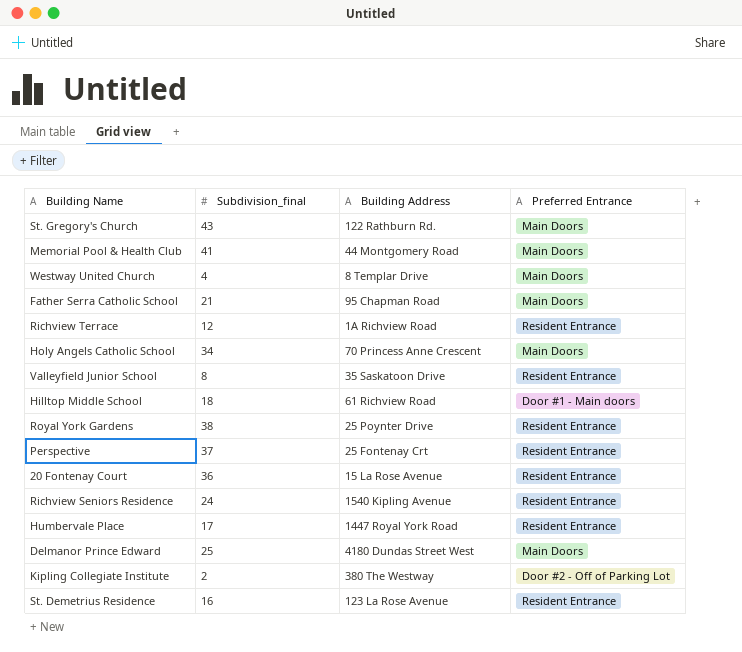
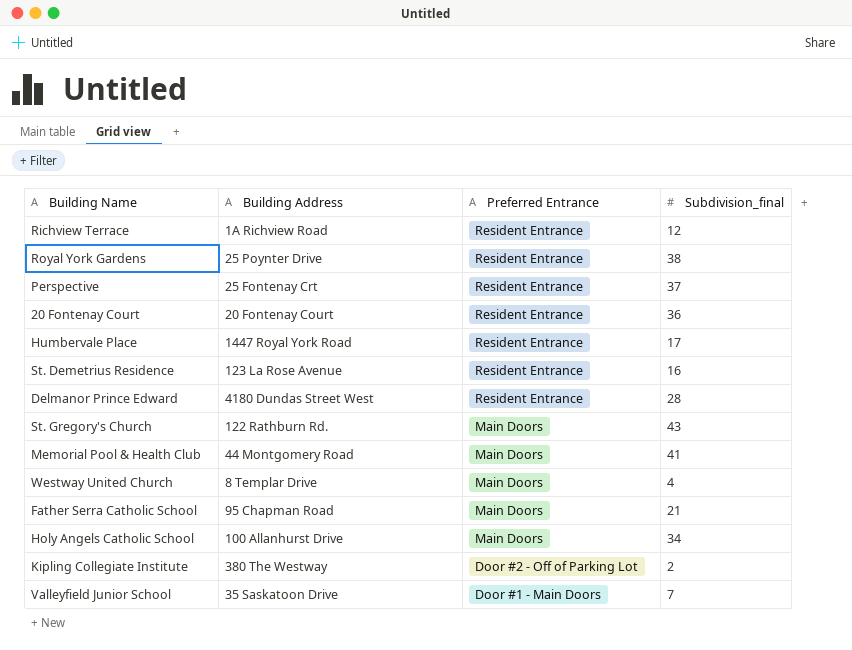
row order: none -> Preferred Entrance descending
column Subdivision_final | position: 2 -> 4
row Hilltop Middle School: 18 | 61 Richview Road | Door #1 - Main doors -> none
row Richview Seniors Residence: 24 | 1540 Kipling Avenue | Resident Entrance -> none
20 Fontenay Court | Building Address: 15 La Rose Avenue -> 20 Fontenay Court
Delmanor Prince Edward | Preferred Entrance: Main Doors -> Resident Entrance
Delmanor Prince Edward | Subdivision_final: 25 -> 28
Holy Angels Catholic School | Building Address: 70 Princess Anne Crescent -> 100 Allanhurst Drive
Valleyfield Junior School | Preferred Entrance: Resident Entrance -> Door #1 - Main Doors
Valleyfield Junior School | Subdivision_final: 8 -> 7

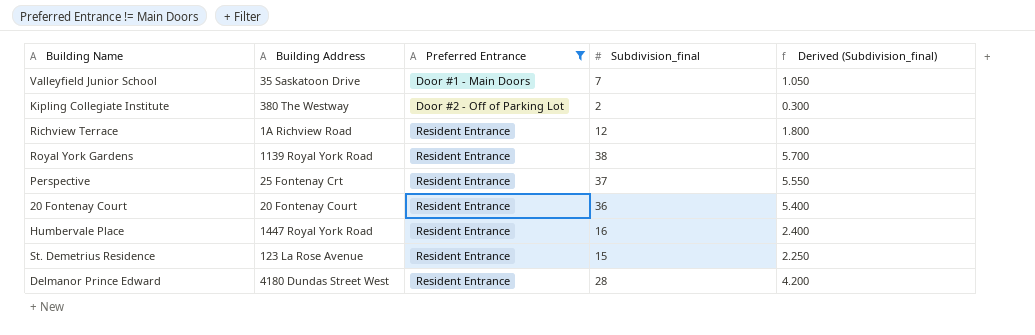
filter: none -> Preferred Entrance != Main Doors
row order: Preferred Entrance descending -> Preferred Entrance ascending
column Derived (Subdivision_final) | formula: none -> [Subdivision_final] * 0.15
Royal York Gardens | Building Address: 25 Poynter Drive -> 1139 Royal York Road
Humbervale Place | Subdivision_final: 17 -> 16
St. Demetrius Residence | Subdivision_final: 16 -> 15

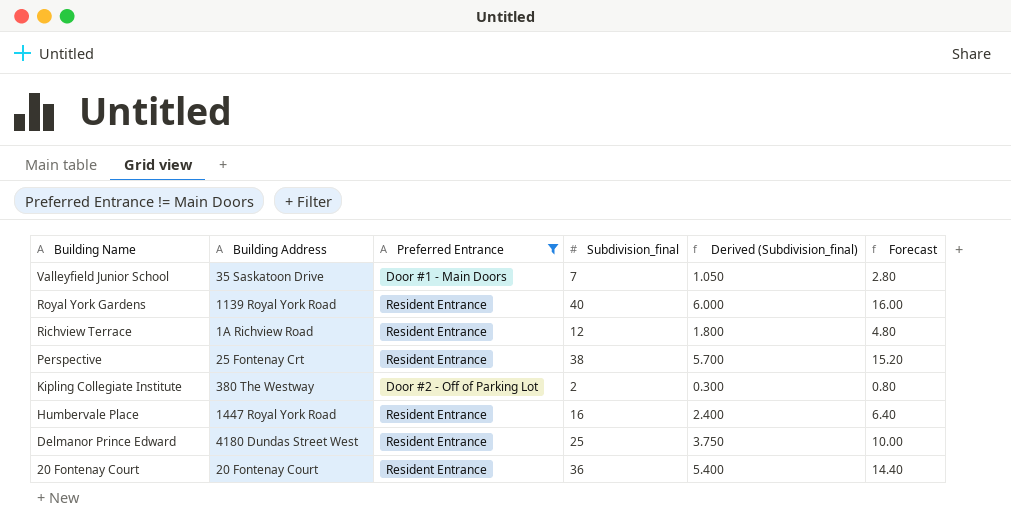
row order: Preferred Entrance ascending -> Building Name descending
column Forecast | formula: none -> [Subdivision_final] * 0.4
row St. Demetrius Residence: 123 La Rose Avenue | Resident Entrance | 15 | 2.250 -> none
Royal York Gardens | Subdivision_final: 38 -> 40
Royal York Gardens | Derived (Subdivision_final): 5.700 -> 6.000
Perspective | Subdivision_final: 37 -> 38
Perspective | Derived (Subdivision_final): 5.550 -> 5.700
Delmanor Prince Edward | Subdivision_final: 28 -> 25
Delmanor Prince Edward | Derived (Subdivision_final): 4.200 -> 3.750

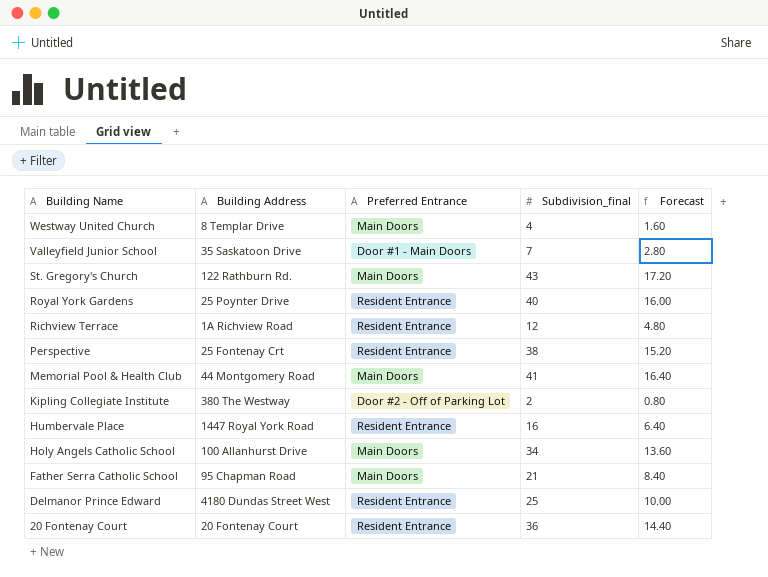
filter: Preferred Entrance != Main Doors -> none
column Derived (Subdivision_final) | formula: [Subdivision_final] * 0.15 -> none
Royal York Gardens | Building Address: 1139 Royal York Road -> 25 Poynter Drive

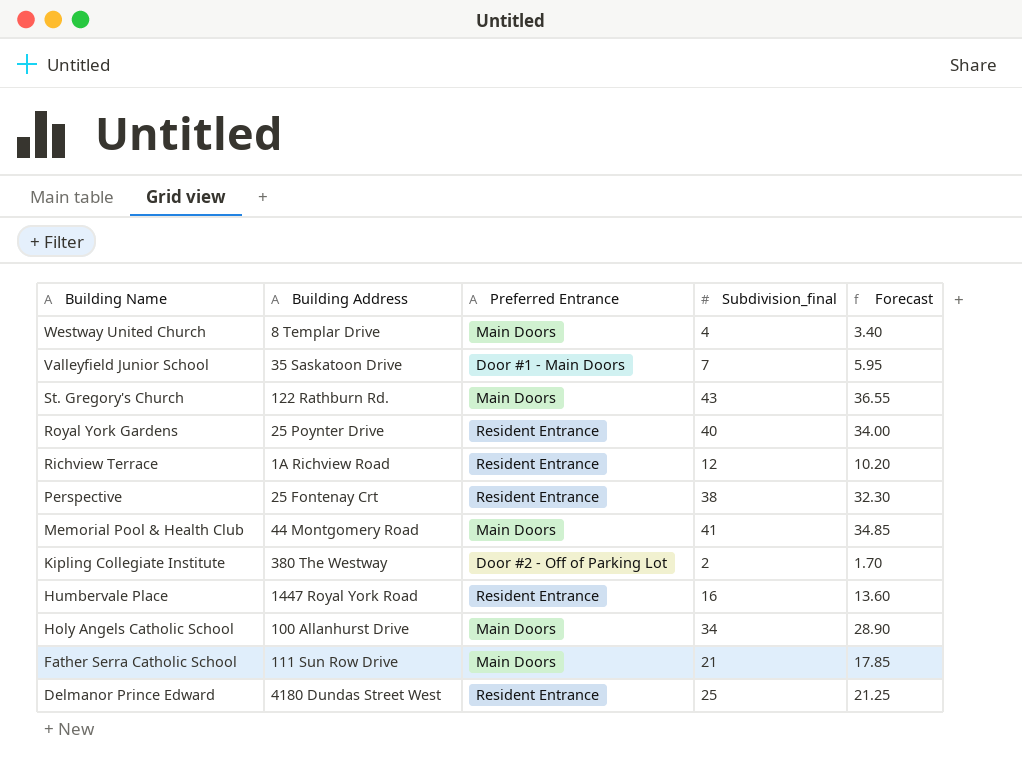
column Forecast | formula: [Subdivision_final] * 0.4 -> [Subdivision_final] * 0.85
row 20 Fontenay Court: 20 Fontenay Court | Resident Entrance | 36 | 14.40 -> none
Father Serra Catholic School | Building Address: 95 Chapman Road -> 111 Sun Row Drive

